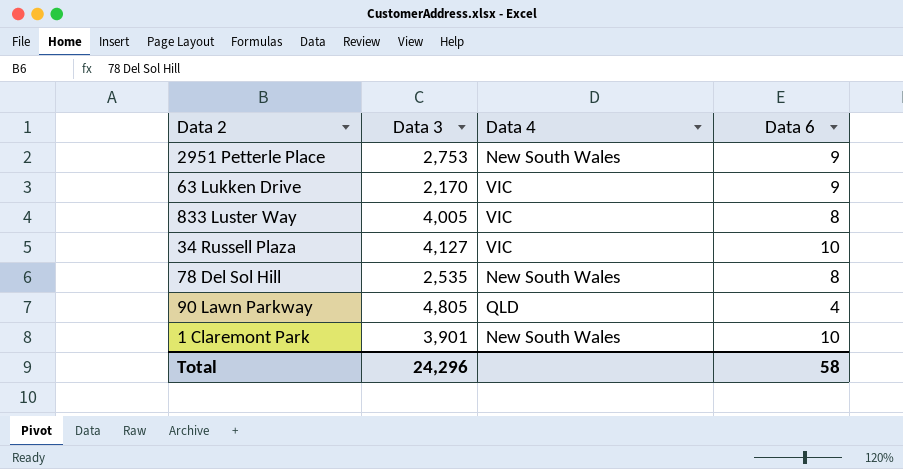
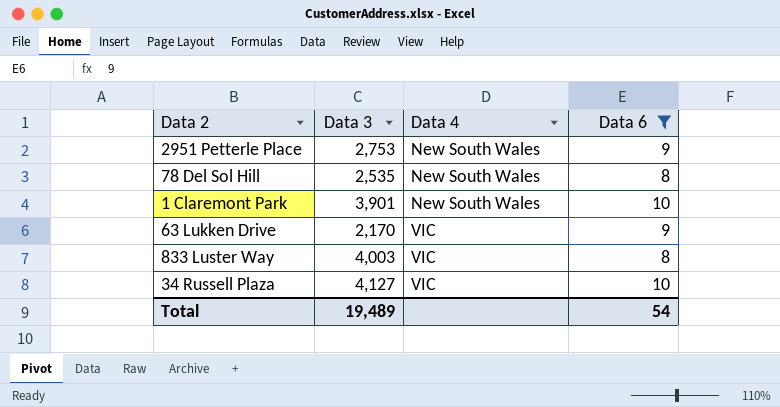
filter: none -> Data 6 != 4
row order: none -> Data 4 ascending
833 Luster Way | Data 3: 4,005 -> 4,003
Total | Data 3: 24,296 -> 19,489
Total | Data 6: 58 -> 54

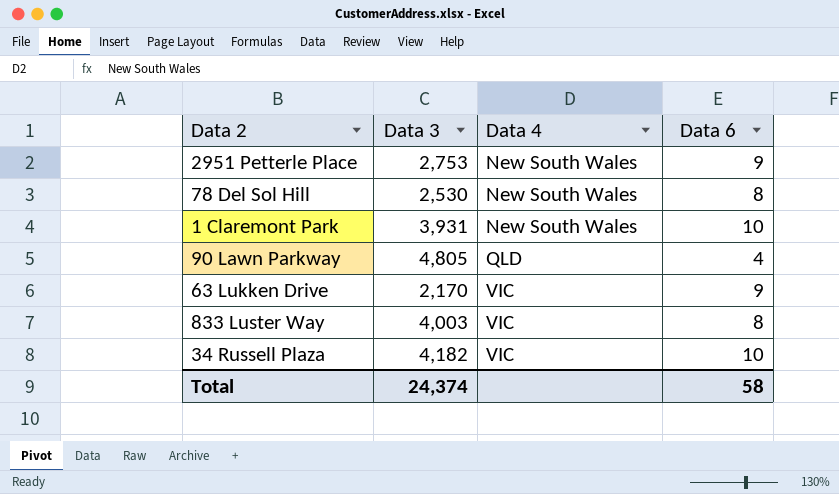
filter: Data 6 != 4 -> none
78 Del Sol Hill | Data 3: 2,535 -> 2,530
1 Claremont Park | Data 3: 3,901 -> 3,931
34 Russell Plaza | Data 3: 4,127 -> 4,182
Total | Data 3: 19,489 -> 24,374
Total | Data 6: 54 -> 58

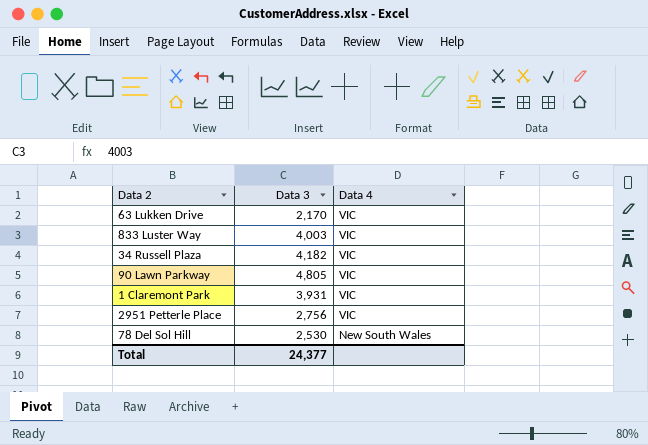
row order: Data 4 ascending -> Data 4 descending
column Data 6 | position: 4 -> none
90 Lawn Parkway | Data 4: QLD -> VIC
1 Claremont Park | Data 4: New South Wales -> VIC
2951 Petterle Place | Data 3: 2,753 -> 2,756
2951 Petterle Place | Data 4: New South Wales -> VIC
Total | Data 3: 24,374 -> 24,377

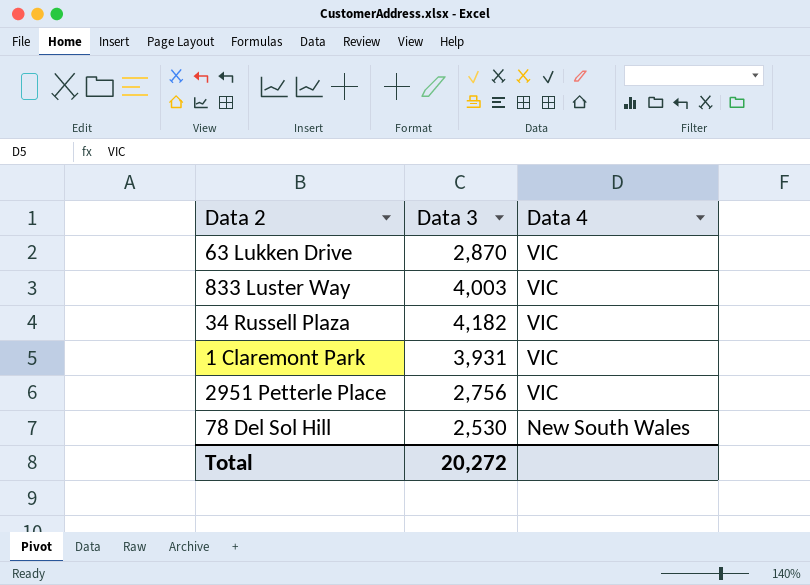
row 90 Lawn Parkway: 4,805 | VIC -> none
63 Lukken Drive | Data 3: 2,170 -> 2,870
Total | Data 3: 24,377 -> 20,272

